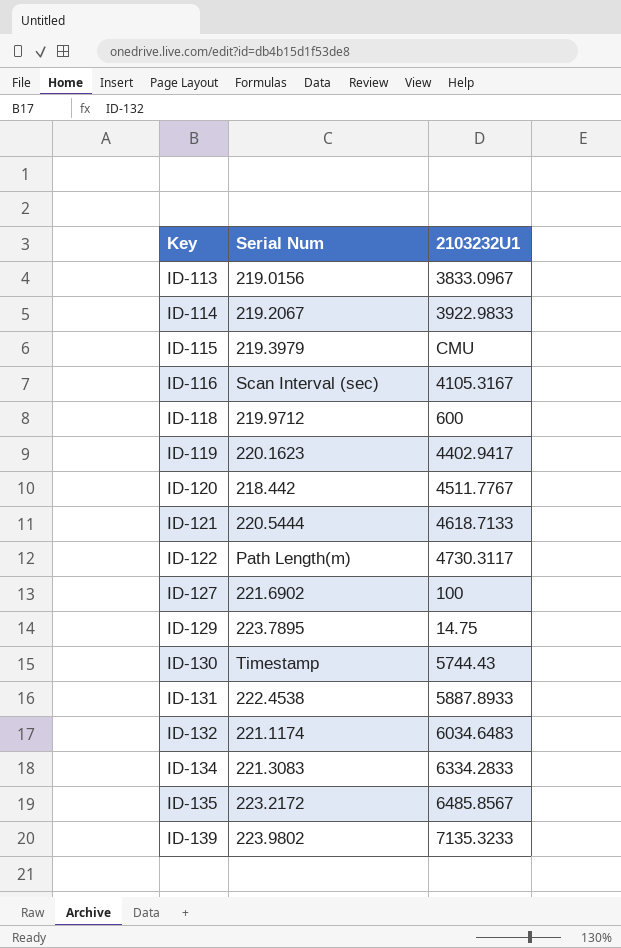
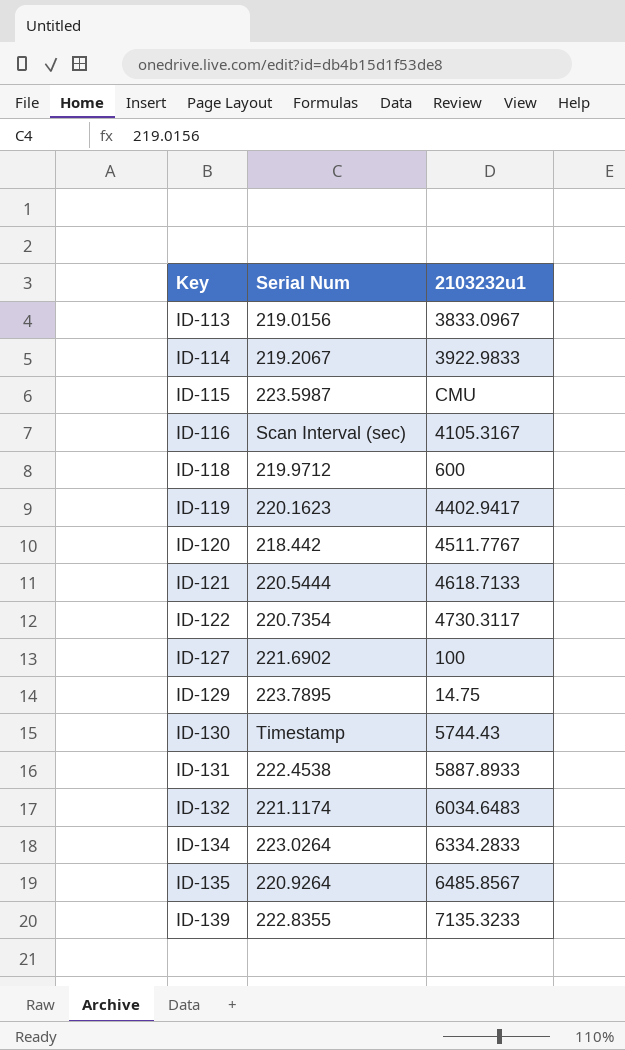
column name: 2103232U1 -> 2103232u1
ID-115 | Serial Num: 219.3979 -> 223.5987
ID-122 | Serial Num: Path Length(m) -> 220.7354
ID-134 | Serial Num: 221.3083 -> 223.0264
ID-135 | Serial Num: 223.2172 -> 220.9264
ID-139 | Serial Num: 223.9802 -> 222.8355

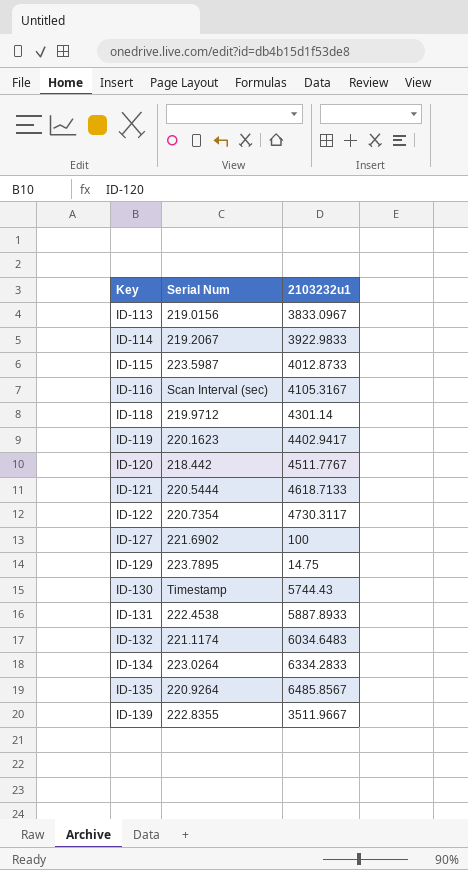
ID-115 | 2103232u1: CMU -> 4012.8733
ID-118 | 2103232u1: 600 -> 4301.14
ID-139 | 2103232u1: 7135.3233 -> 3511.9667

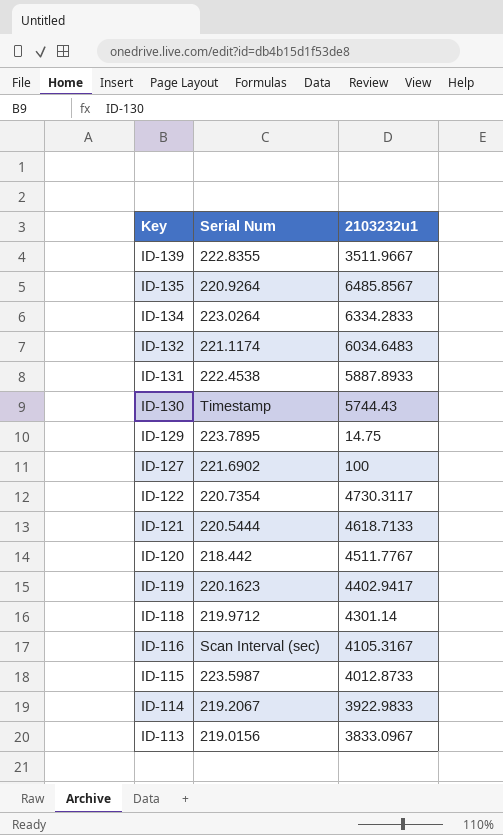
row order: Key ascending -> Key descending

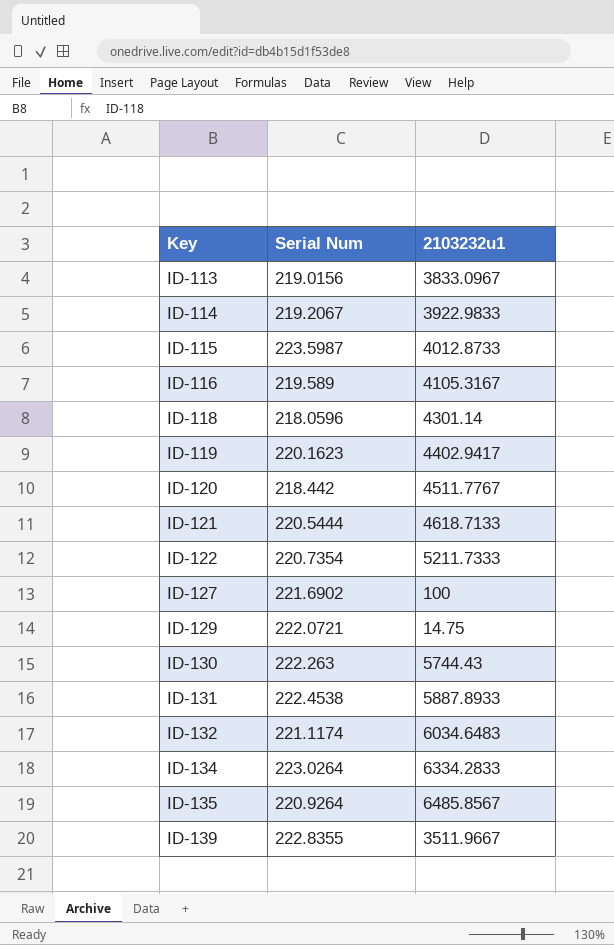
row order: Key descending -> Key ascending
ID-116 | Serial Num: Scan Interval (sec) -> 219.589
ID-118 | Serial Num: 219.9712 -> 218.0596
ID-122 | 2103232u1: 4730.3117 -> 5211.7333
ID-129 | Serial Num: 223.7895 -> 222.0721
ID-130 | Serial Num: Timestamp -> 222.263

